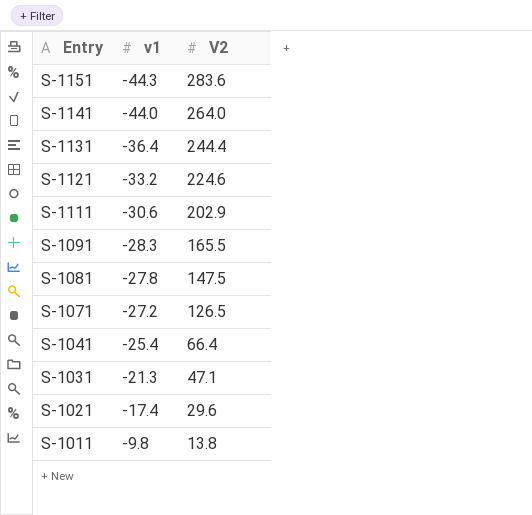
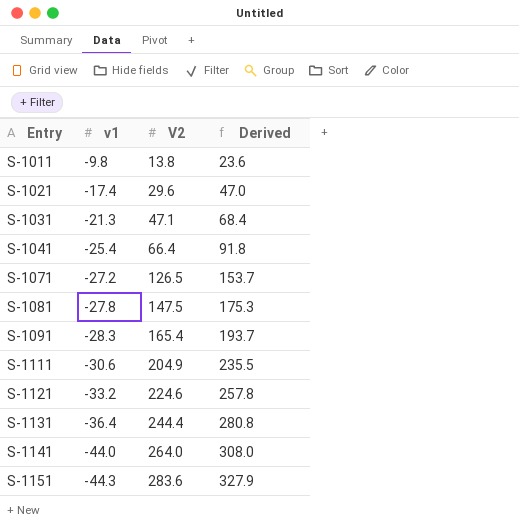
row order: Entry descending -> Entry ascending
column Derived | formula: none -> [V2] - [v1]
S-1091 | V2: 165.5 -> 165.4
S-1111 | V2: 202.9 -> 204.9

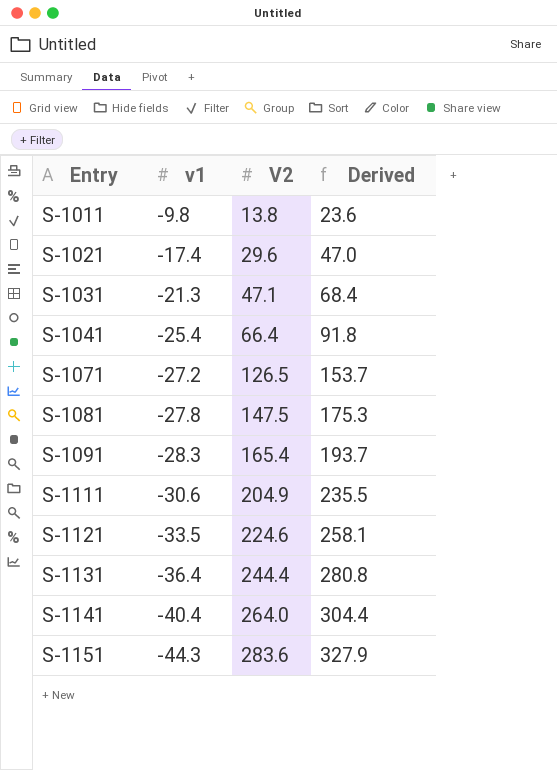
S-1121 | v1: -33.2 -> -33.5
S-1121 | Derived: 257.8 -> 258.1
S-1141 | v1: -44.0 -> -40.4
S-1141 | Derived: 308.0 -> 304.4

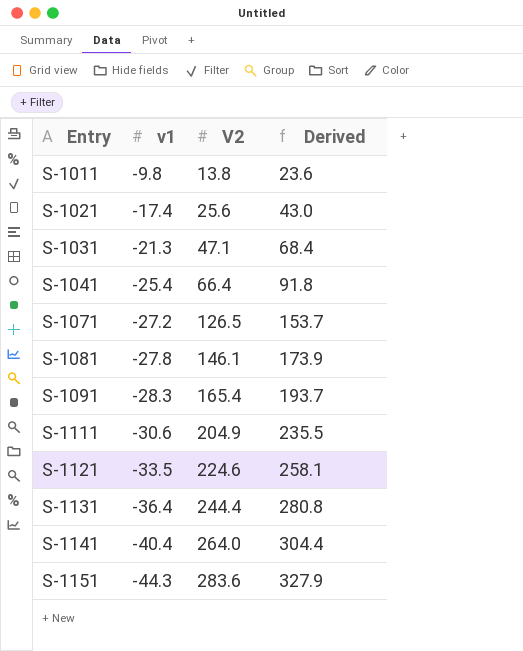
S-1021 | V2: 29.6 -> 25.6
S-1021 | Derived: 47.0 -> 43.0
S-1081 | V2: 147.5 -> 146.1
S-1081 | Derived: 175.3 -> 173.9

